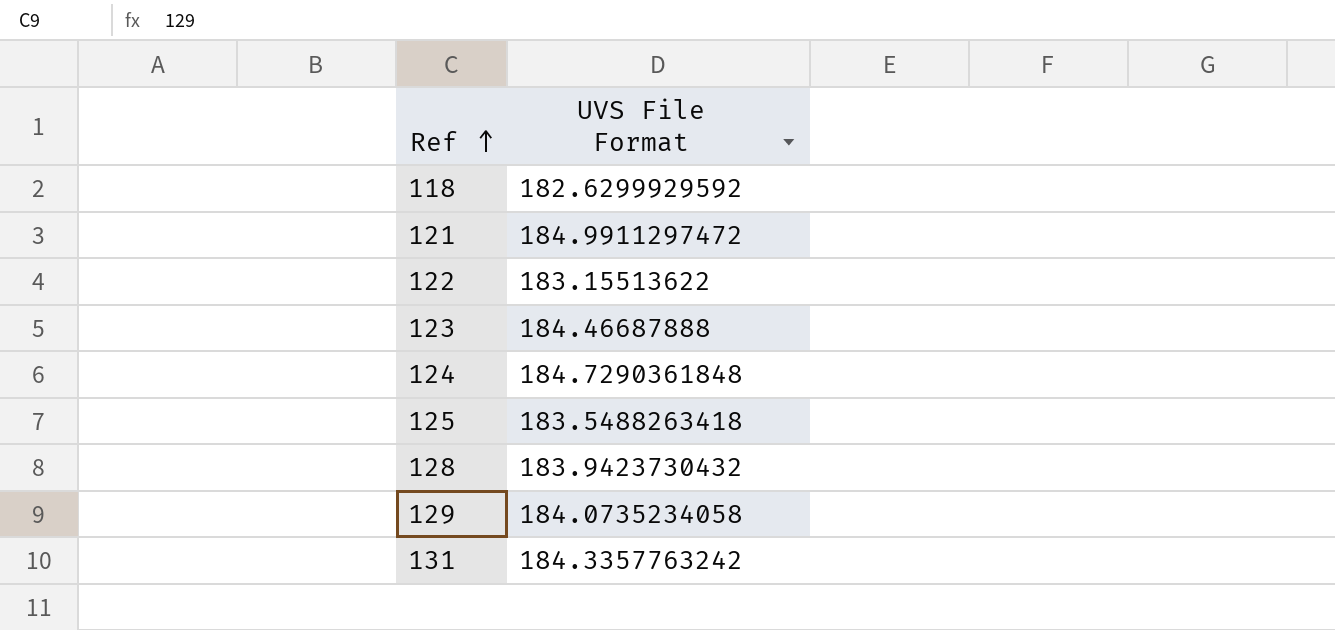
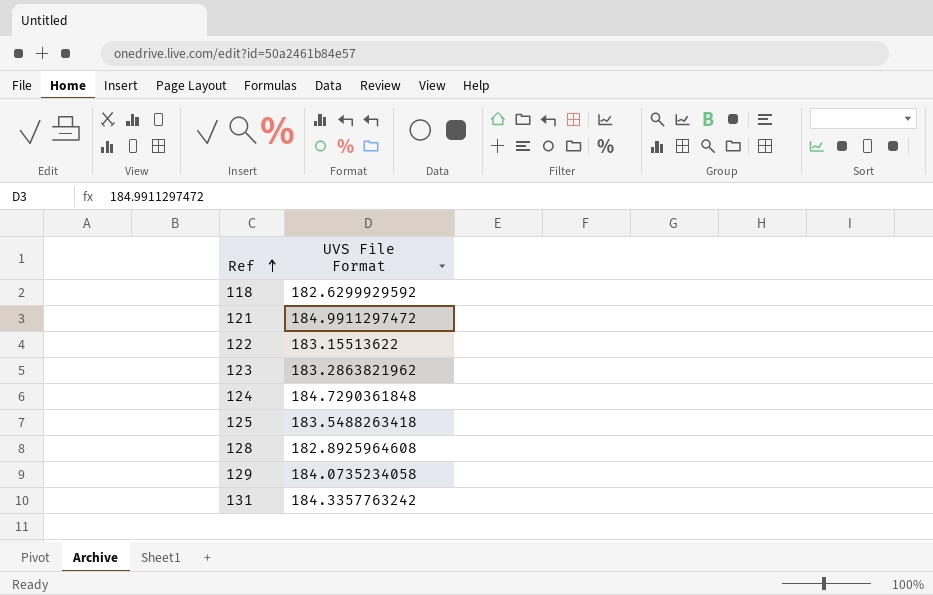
123 | UVS File Format: 184.46687888 -> 183.2863821962
128 | UVS File Format: 183.9423730432 -> 182.8925964608

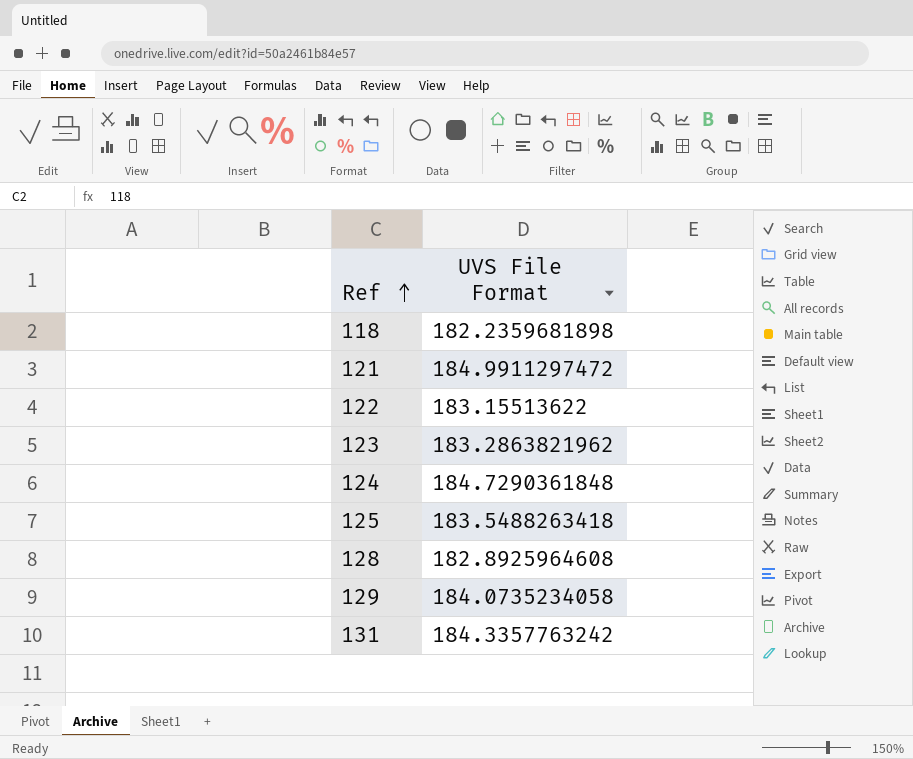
118 | UVS File Format: 182.6299929592 -> 182.2359681898

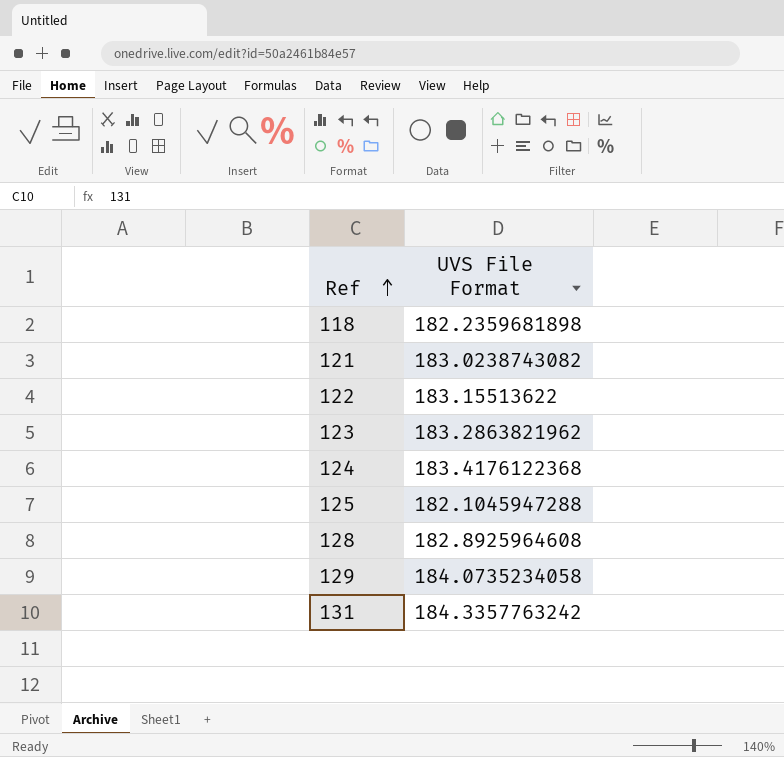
121 | UVS File Format: 184.9911297472 -> 183.0238743082
124 | UVS File Format: 184.7290361848 -> 183.4176122368
125 | UVS File Format: 183.5488263418 -> 182.1045947288

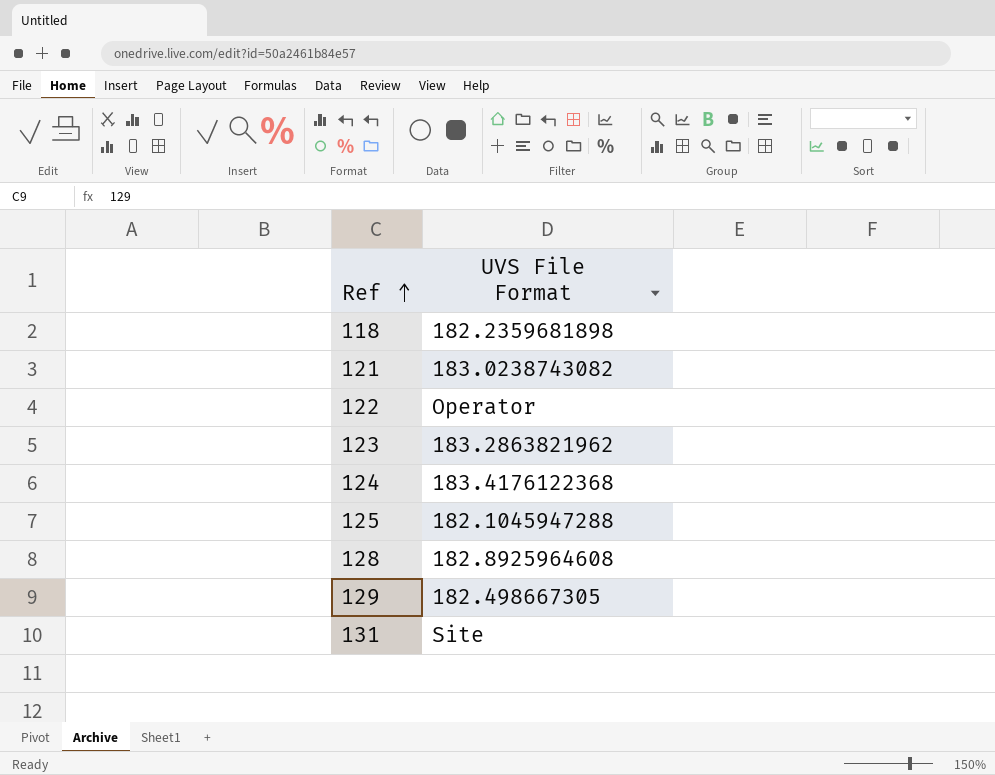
122 | UVS File Format: 183.15513622 -> Operator
129 | UVS File Format: 184.0735234058 -> 182.498667305
131 | UVS File Format: 184.3357763242 -> Site

